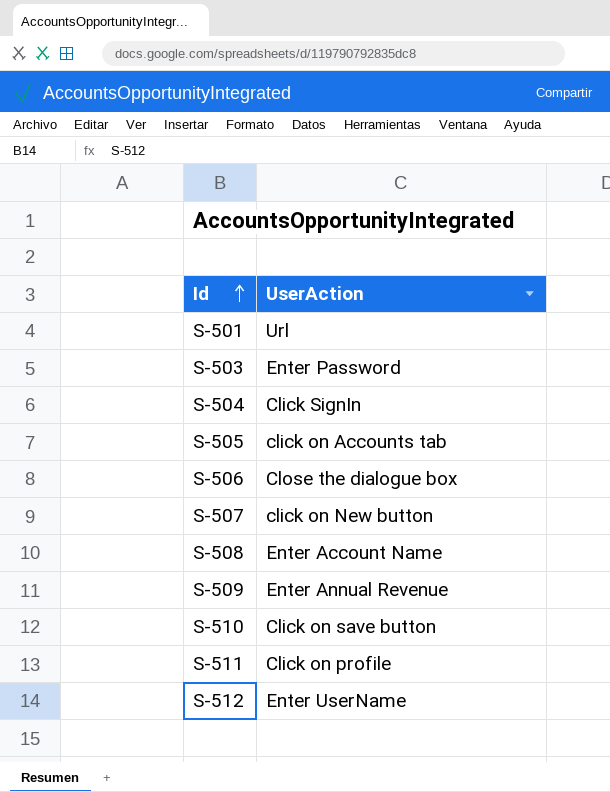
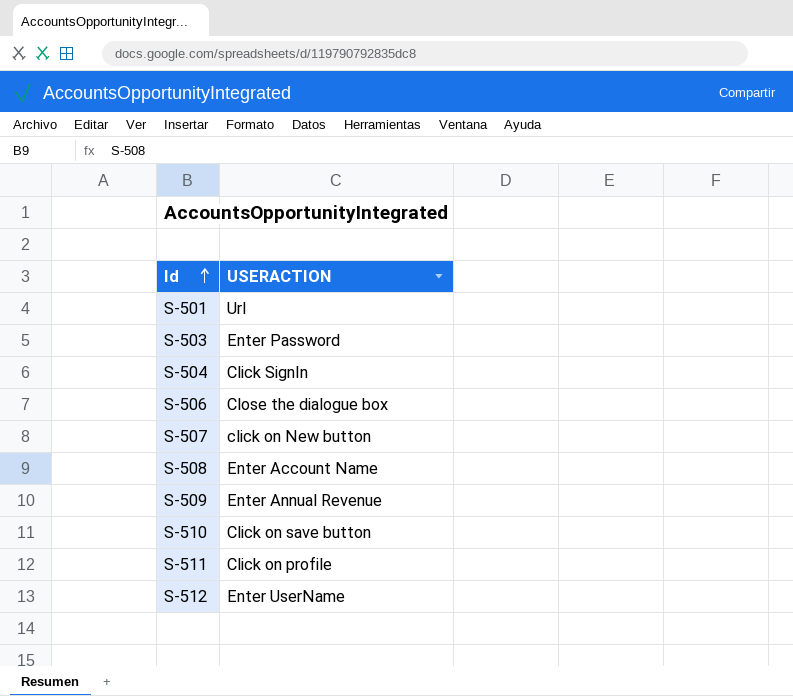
column name: UserAction -> USERACTION
row S-505: click on Accounts tab -> none

